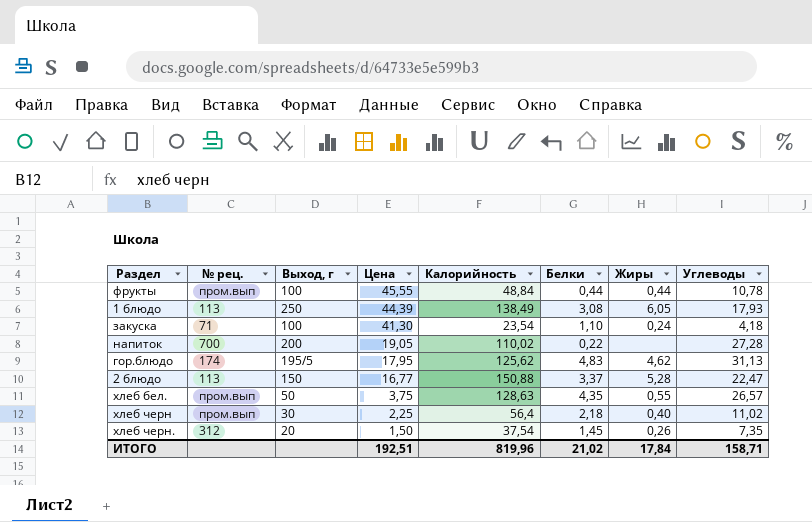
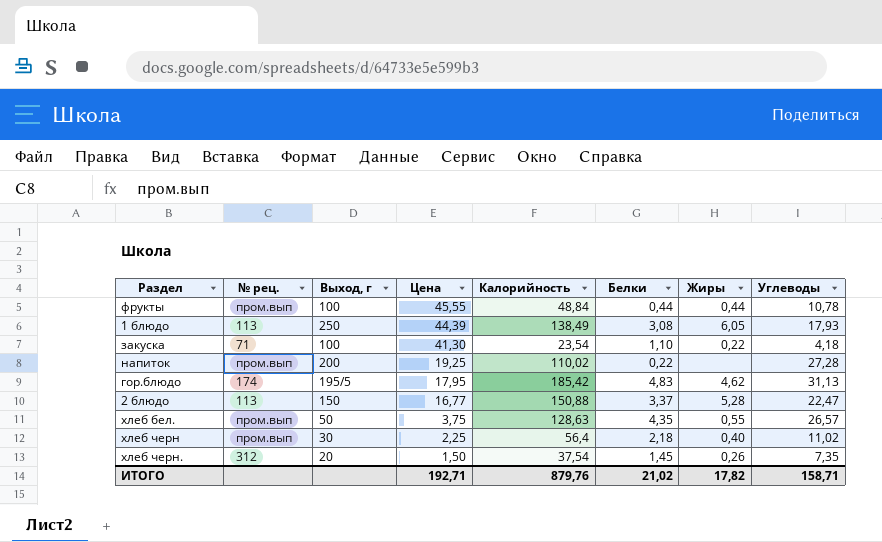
закуска | Жиры: 0,24 -> 0,22
напиток | № рец.: 700 -> пром.вып
напиток | Цена: 19,05 -> 19,25
гор.блюдо | Калорийность: 125,62 -> 185,42
ИТОГО | Цена: 192,51 -> 192,71
ИТОГО | Калорийность: 819,96 -> 879,76
ИТОГО | Жиры: 17,84 -> 17,82

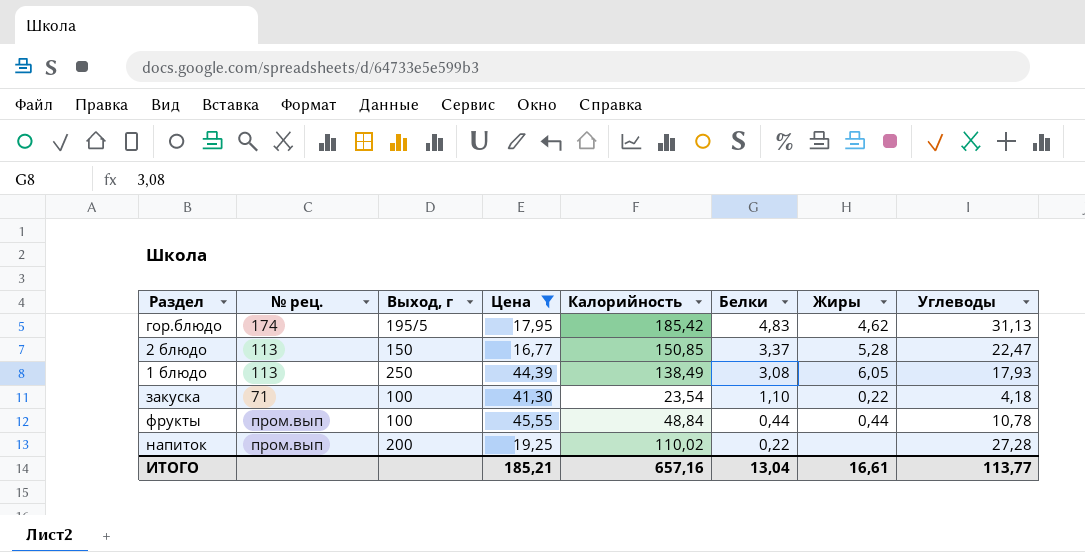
filter: none -> Цена >= 16,77
row order: Цена descending -> Белки descending
2 блюдо | Калорийность: 150,88 -> 150,85
ИТОГО | Цена: 192,71 -> 185,21
ИТОГО | Калорийность: 879,76 -> 657,16
ИТОГО | Белки: 21,02 -> 13,04
ИТОГО | Жиры: 17,82 -> 16,61
ИТОГО | Углеводы: 158,71 -> 113,77

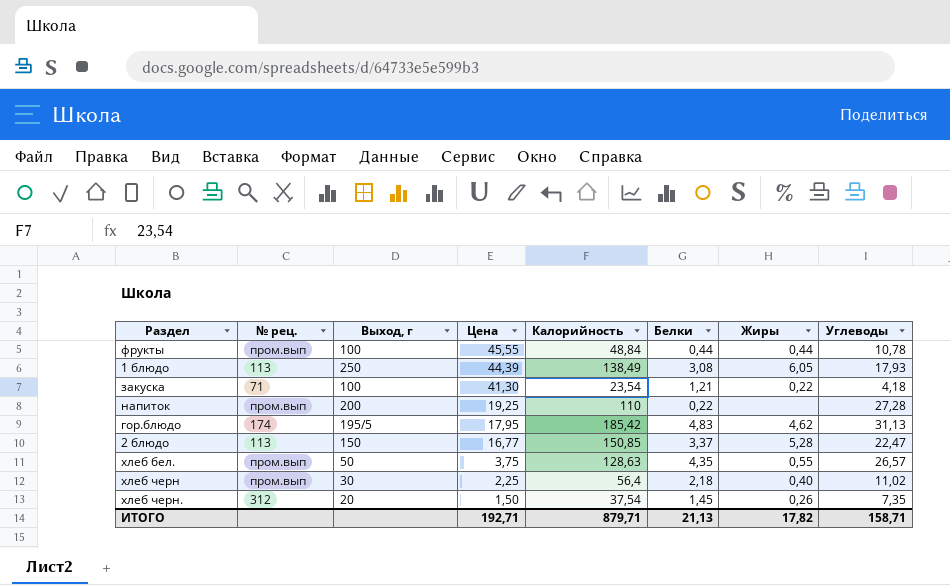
filter: Цена >= 16,77 -> none
row order: Белки descending -> Цена descending
закуска | Белки: 1,10 -> 1,21
напиток | Калорийность: 110,02 -> 110
ИТОГО | Цена: 185,21 -> 192,71
ИТОГО | Калорийность: 657,16 -> 879,71
ИТОГО | Белки: 13,04 -> 21,13
ИТОГО | Жиры: 16,61 -> 17,82
ИТОГО | Углеводы: 113,77 -> 158,71

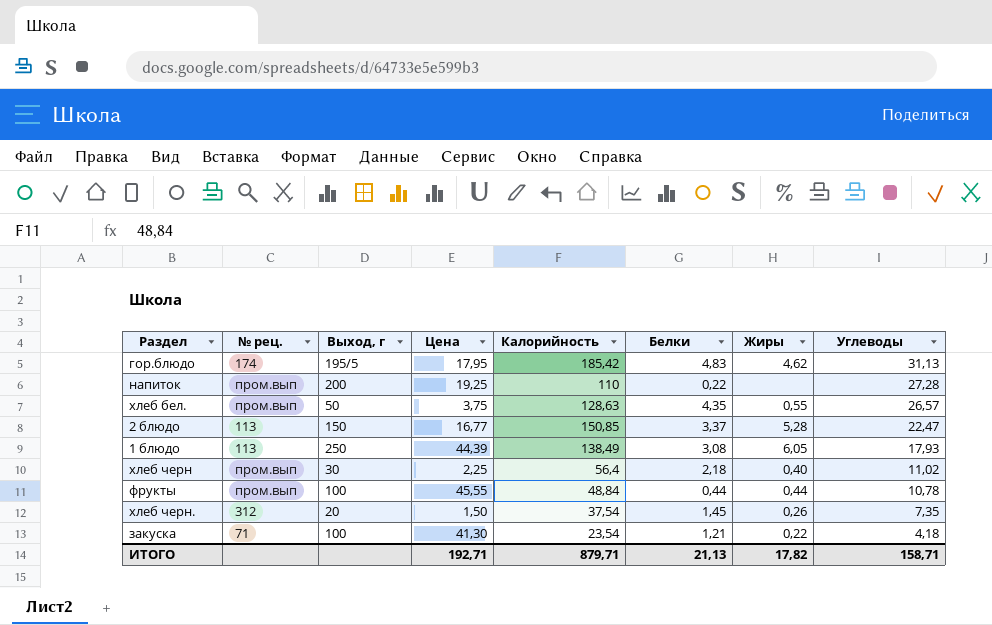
row order: Цена descending -> Углеводы descending

